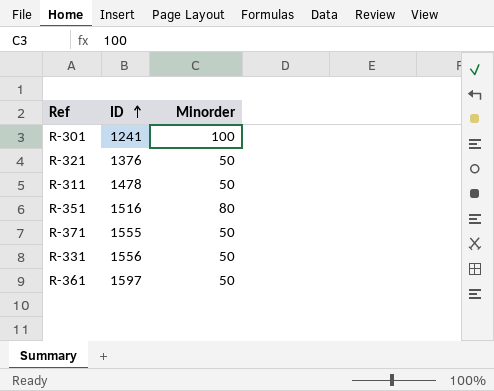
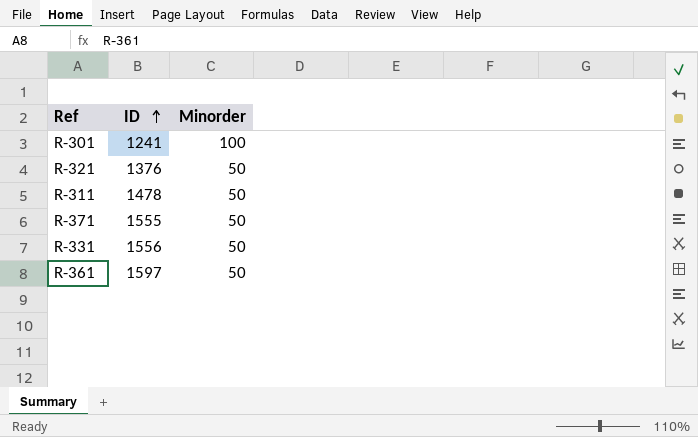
row R-351: 1516 | 80 -> none

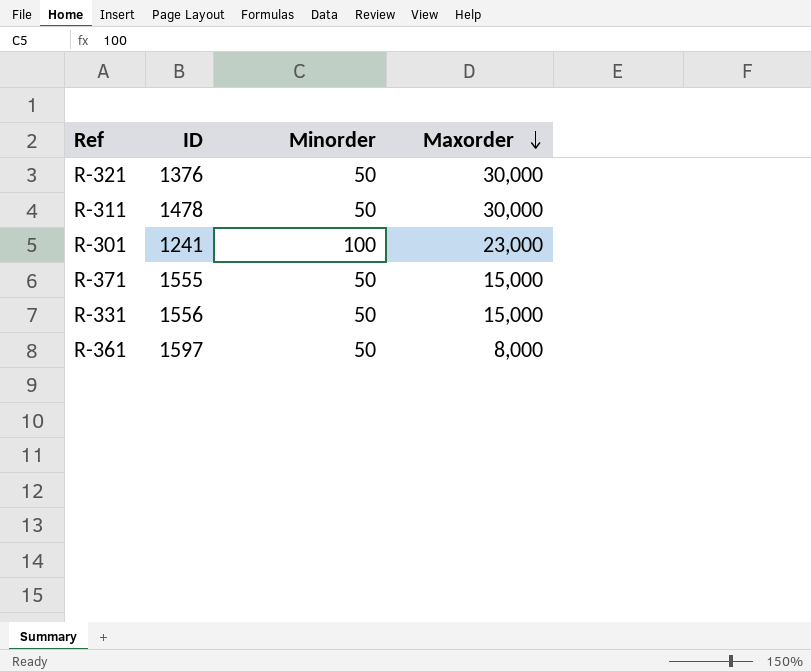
row order: ID ascending -> Maxorder descending
column Maxorder | position: none -> 4

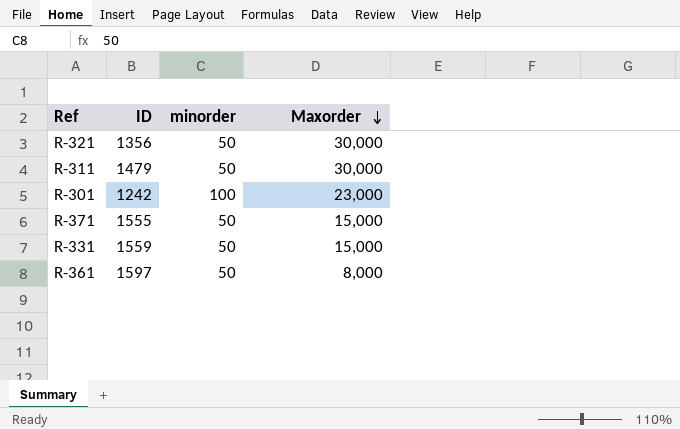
column name: Minorder -> minorder
R-321 | ID: 1376 -> 1356
R-311 | ID: 1478 -> 1479
R-301 | ID: 1241 -> 1242
R-331 | ID: 1556 -> 1559

